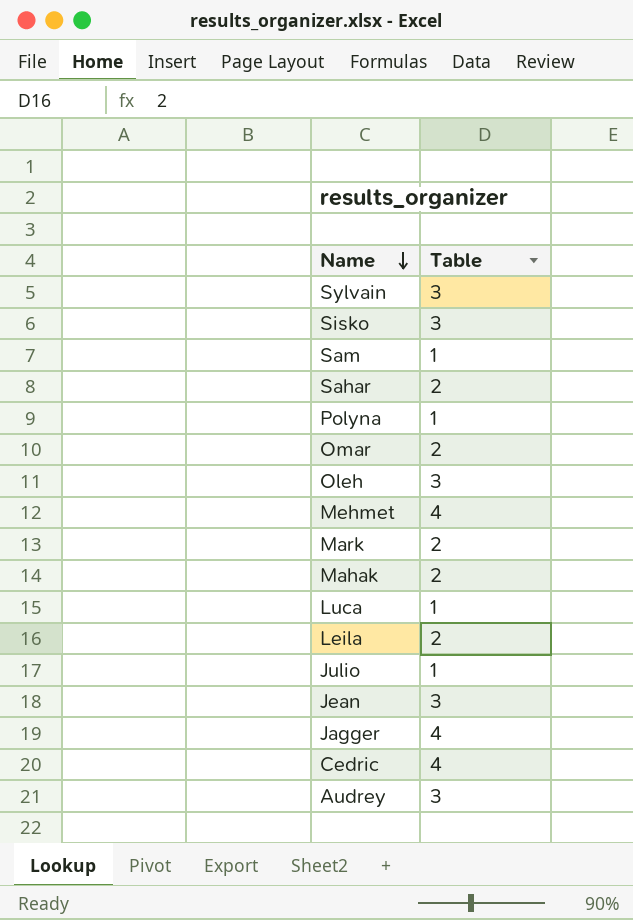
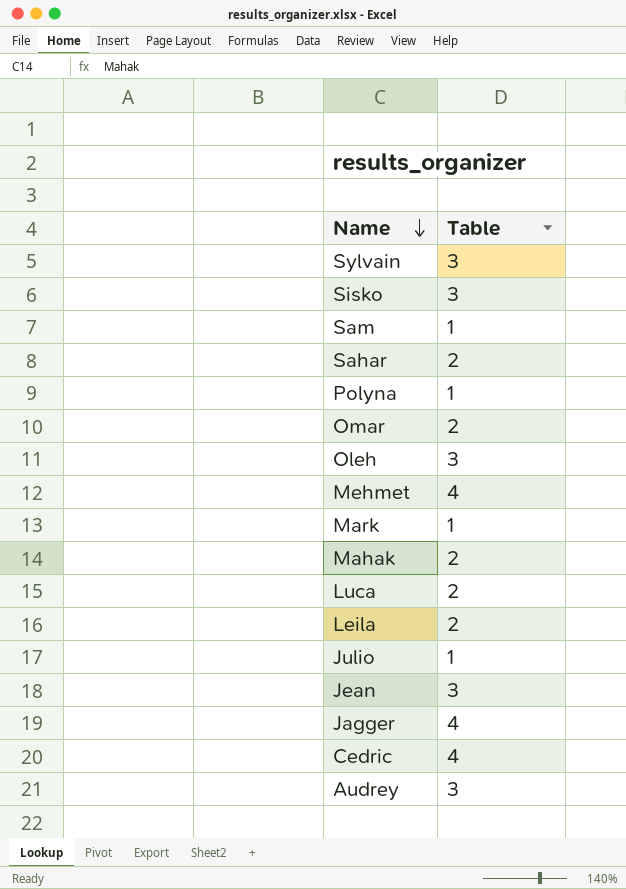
Mark | Table: 2 -> 1
Luca | Table: 1 -> 2

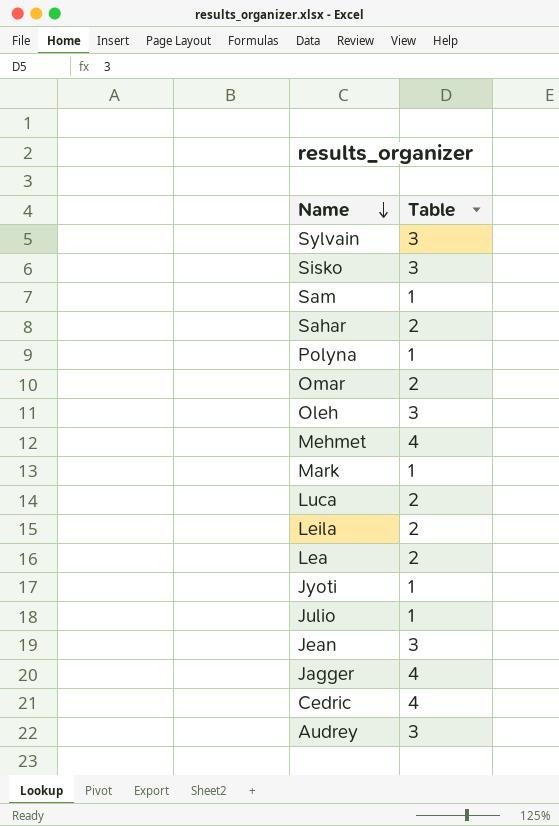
row Mahak: 2 -> none
row Lea: none -> 2
row Jyoti: none -> 1

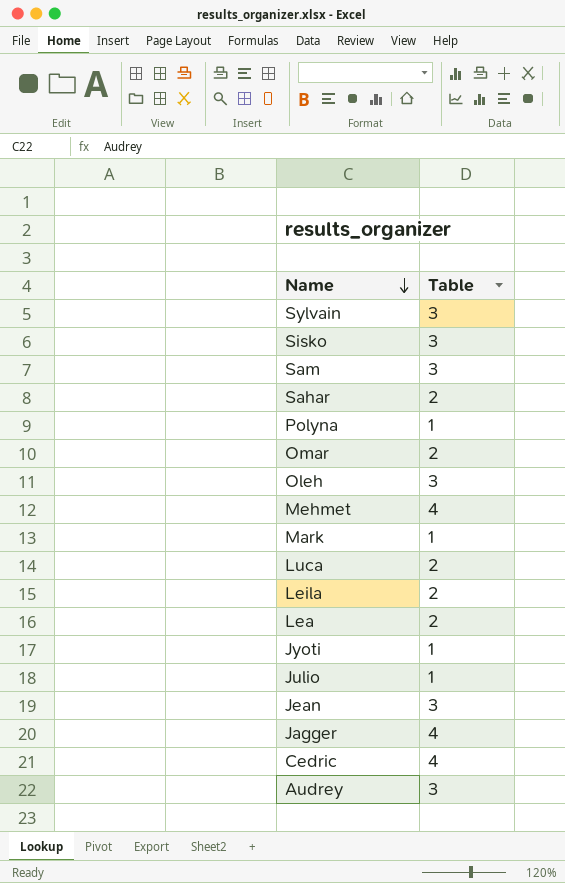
Sam | Table: 1 -> 3

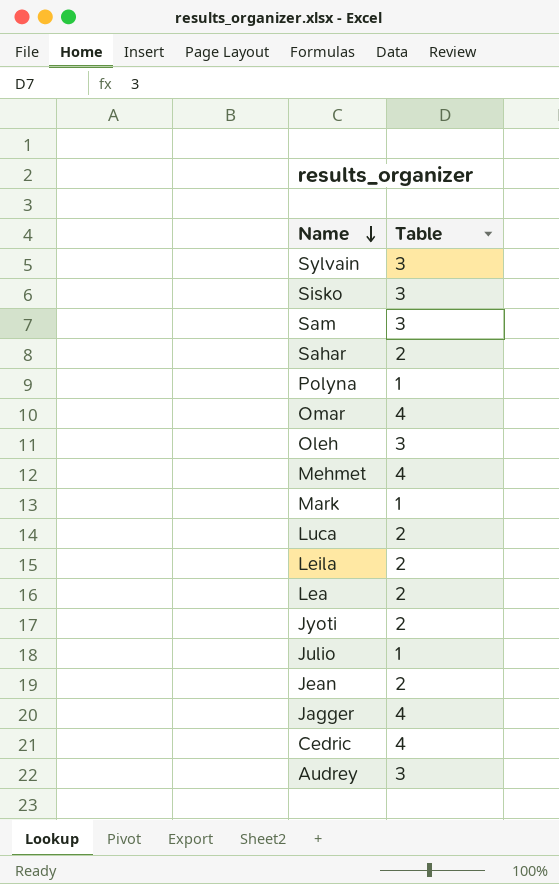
Omar | Table: 2 -> 4
Jyoti | Table: 1 -> 2
Jean | Table: 3 -> 2

